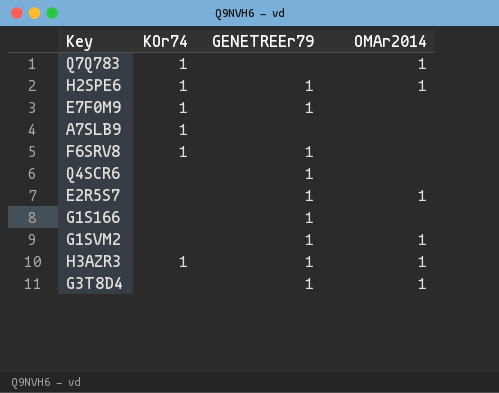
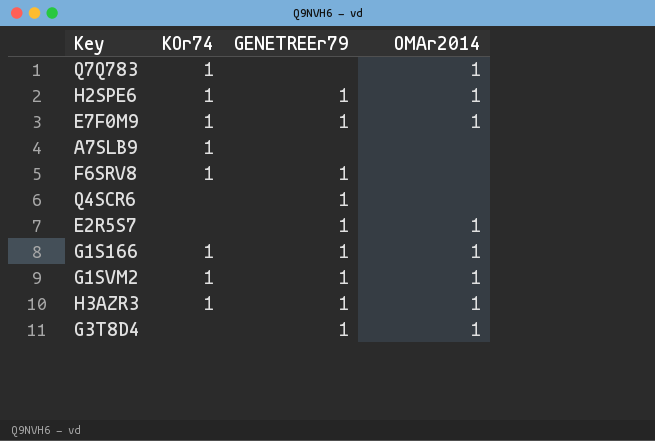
E7F0M9 | OMAr2014: none -> 1
G1S166 | KOr74: none -> 1
G1S166 | OMAr2014: none -> 1
G1SVM2 | KOr74: none -> 1

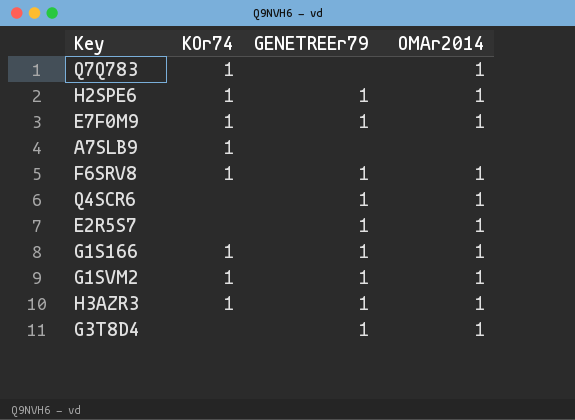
F6SRV8 | OMAr2014: none -> 1
Q4SCR6 | OMAr2014: none -> 1

